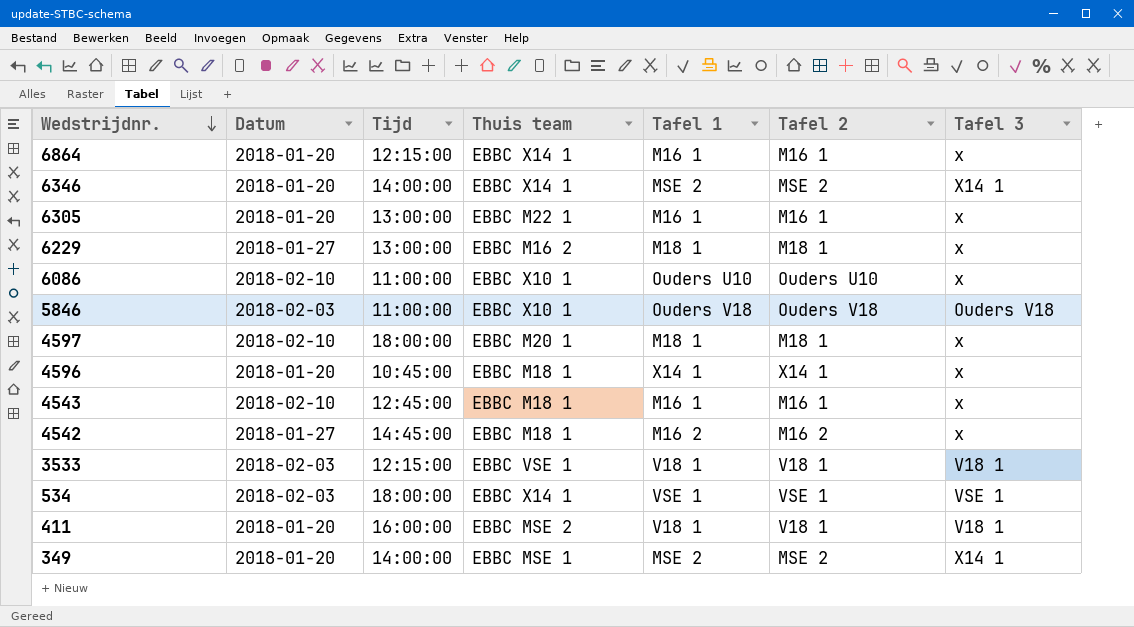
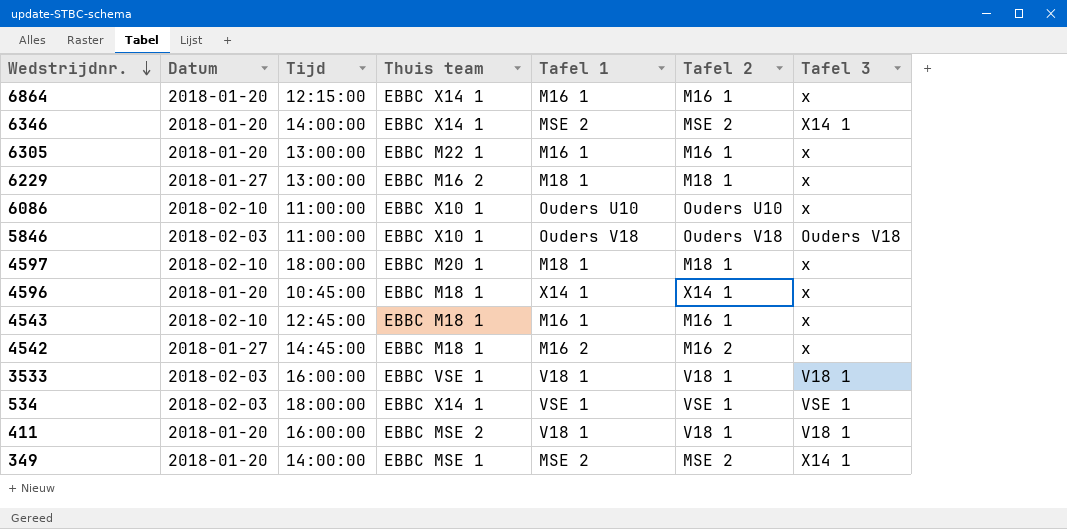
3533 | Tijd: 12:15:00 -> 16:00:00

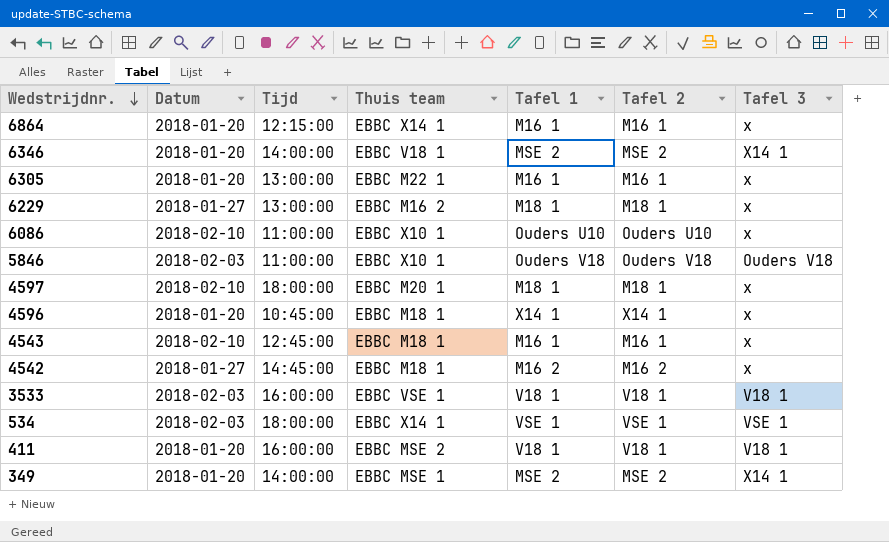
6346 | Thuis team: EBBC X14 1 -> EBBC V18 1

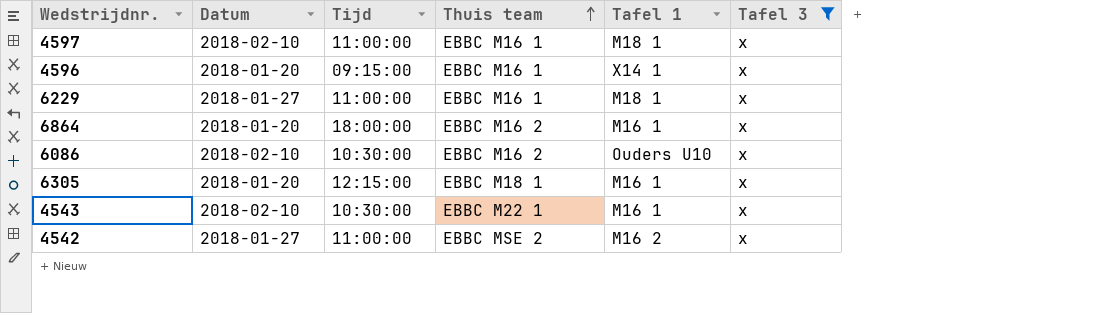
filter: none -> Tafel 3 = x
row order: Wedstrijdnr. descending -> Thuis team ascending
column Tafel 2 | position: 6 -> none
4597 | Tijd: 18:00:00 -> 11:00:00
4597 | Thuis team: EBBC M20 1 -> EBBC M16 1
4596 | Tijd: 10:45:00 -> 09:15:00
4596 | Thuis team: EBBC M18 1 -> EBBC M16 1
6229 | Tijd: 13:00:00 -> 11:00:00
6229 | Thuis team: EBBC M16 2 -> EBBC M16 1
6864 | Tijd: 12:15:00 -> 18:00:00
6864 | Thuis team: EBBC X14 1 -> EBBC M16 2
6086 | Tijd: 11:00:00 -> 10:30:00
6086 | Thuis team: EBBC X10 1 -> EBBC M16 2
6305 | Tijd: 13:00:00 -> 12:15:00
6305 | Thuis team: EBBC M22 1 -> EBBC M18 1
4543 | Tijd: 12:45:00 -> 10:30:00
4543 | Thuis team: EBBC M18 1 -> EBBC M22 1
4542 | Tijd: 14:45:00 -> 11:00:00
4542 | Thuis team: EBBC M18 1 -> EBBC MSE 2

